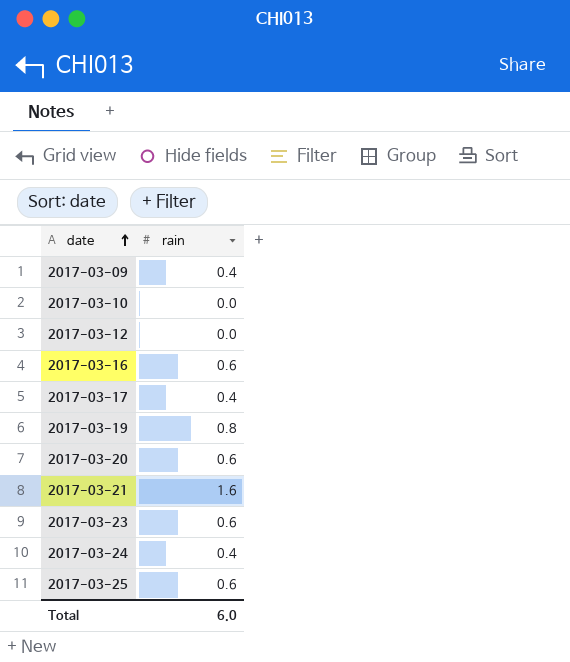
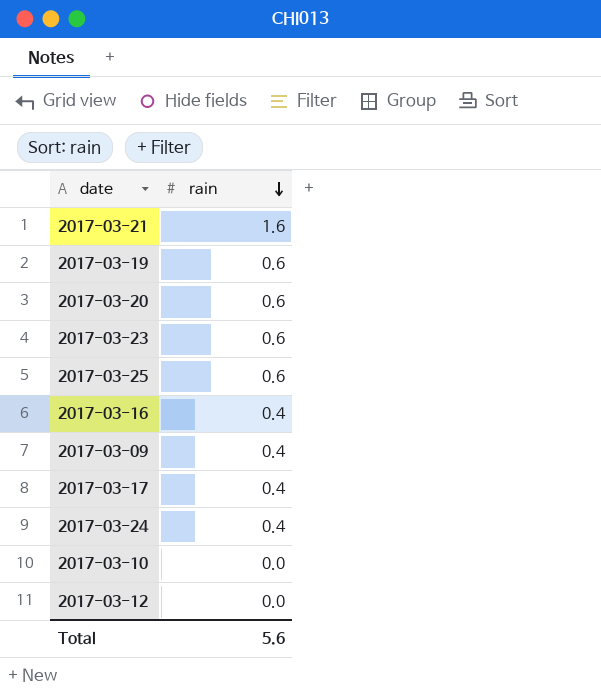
row order: date ascending -> rain descending
2017-03-19 | rain: 0.8 -> 0.6
2017-03-16 | rain: 0.6 -> 0.4
Total | rain: 6.0 -> 5.6

